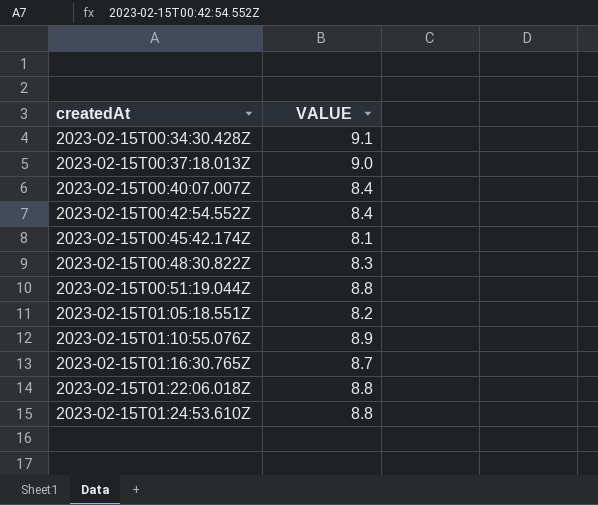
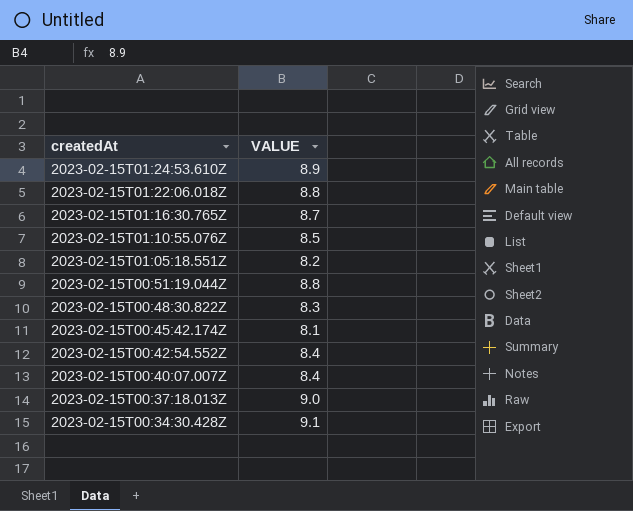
row order: createdAt ascending -> createdAt descending
2023-02-15T01:24:53.610Z | VALUE: 8.8 -> 8.9
2023-02-15T01:10:55.076Z | VALUE: 8.9 -> 8.5

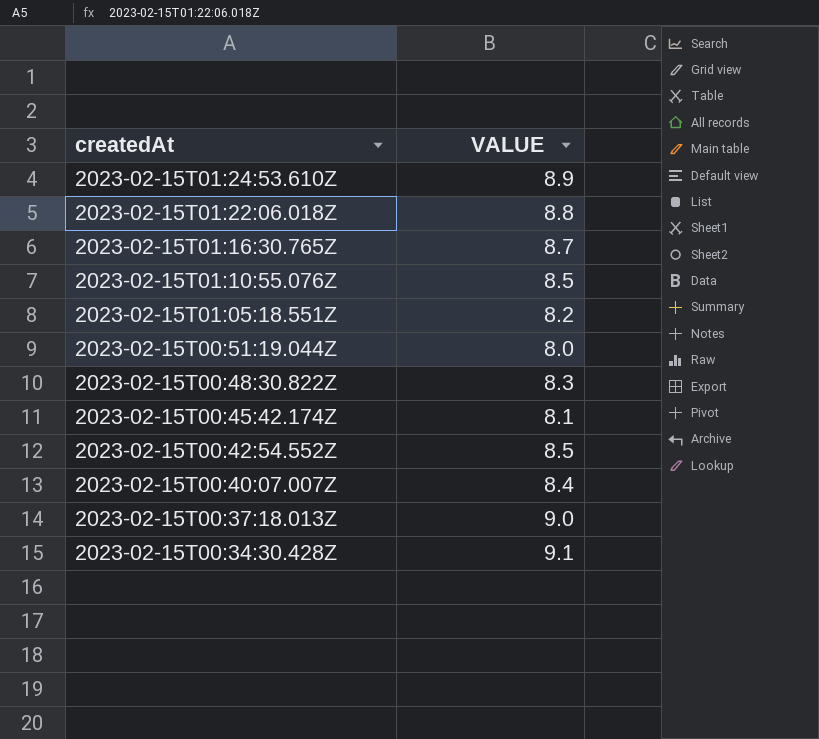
2023-02-15T00:51:19.044Z | VALUE: 8.8 -> 8.0
2023-02-15T00:42:54.552Z | VALUE: 8.4 -> 8.5

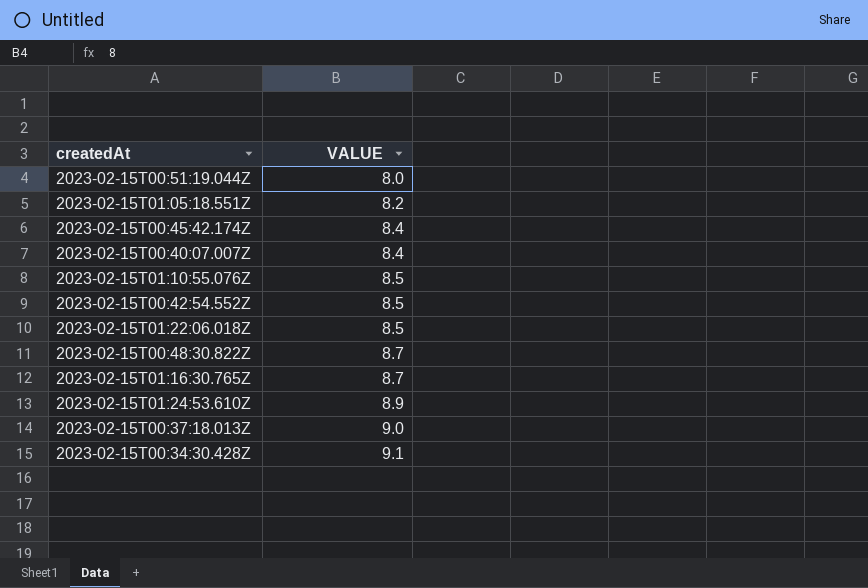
row order: createdAt descending -> VALUE ascending
2023-02-15T00:45:42.174Z | VALUE: 8.1 -> 8.4
2023-02-15T01:22:06.018Z | VALUE: 8.8 -> 8.5
2023-02-15T00:48:30.822Z | VALUE: 8.3 -> 8.7

